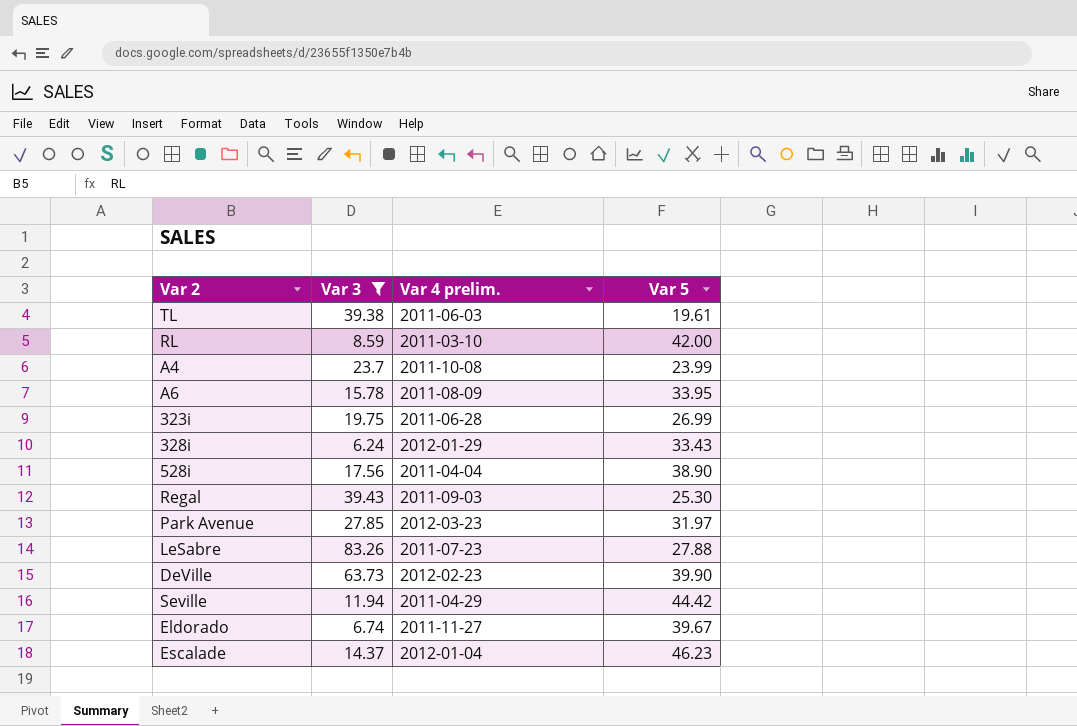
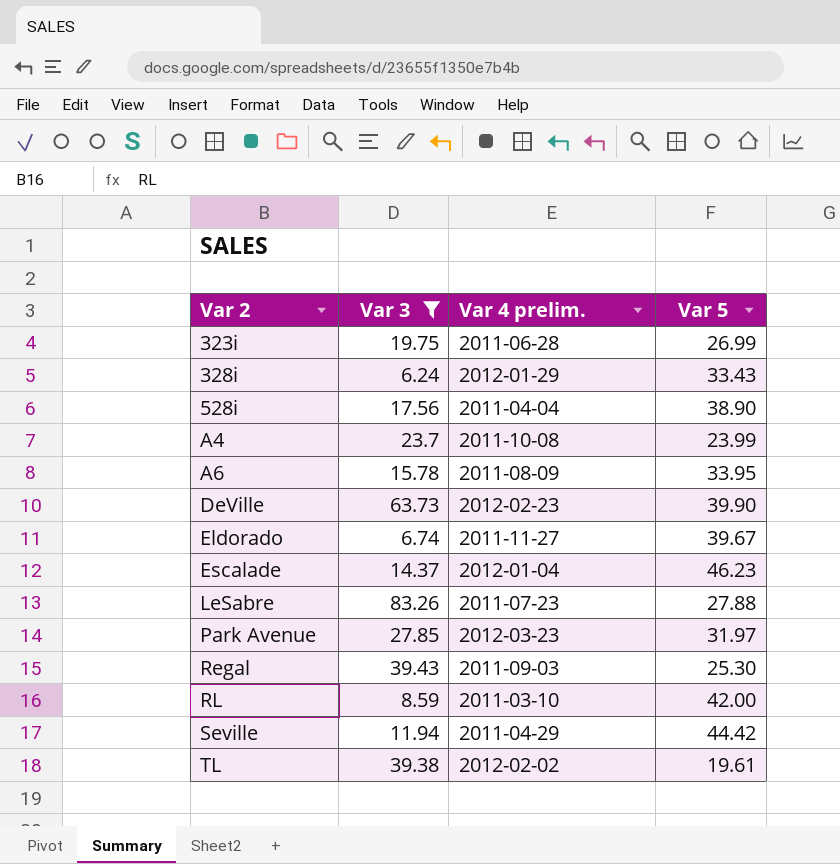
row order: none -> Var 2 ascending
TL | Var 4 prelim.: 2011-06-03 -> 2012-02-02

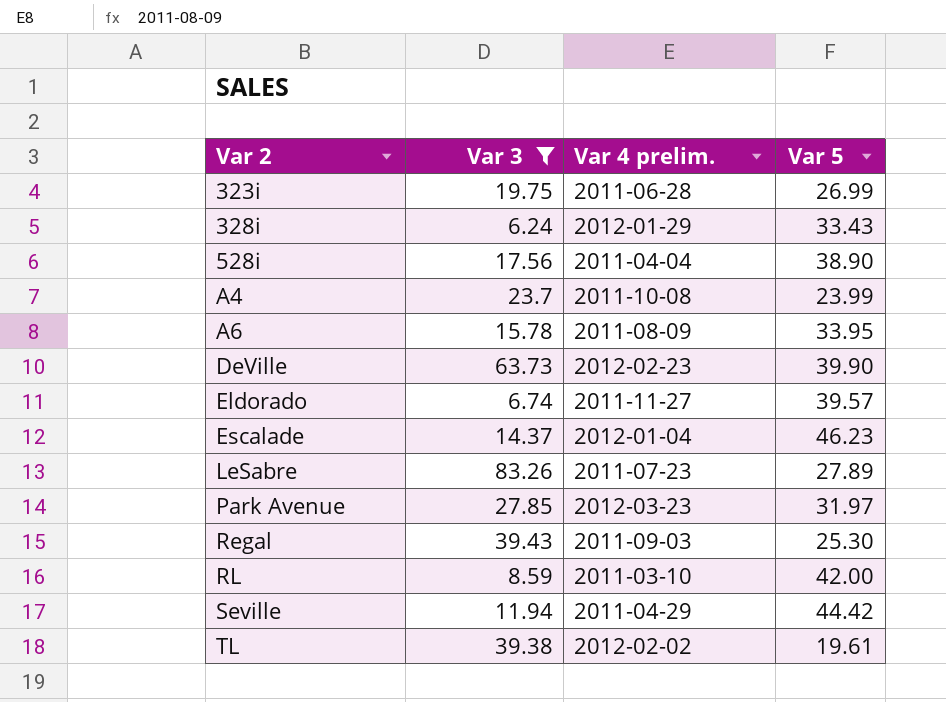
Eldorado | Var 5: 39.67 -> 39.57
LeSabre | Var 5: 27.88 -> 27.89

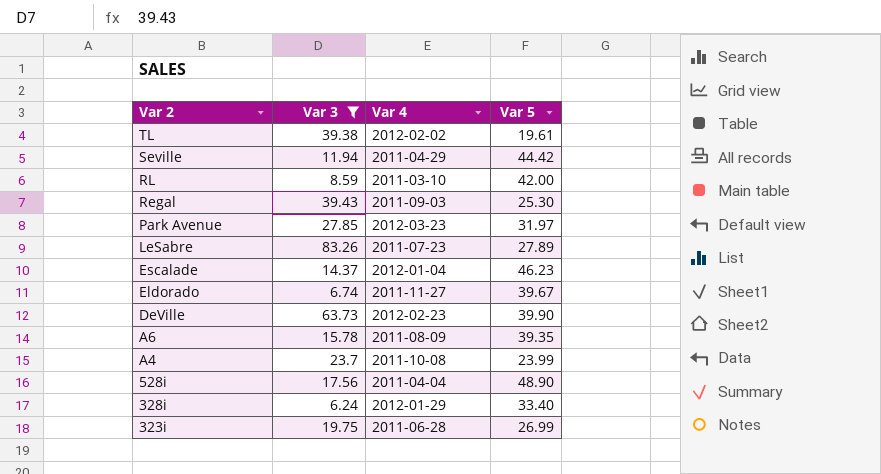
row order: Var 2 ascending -> Var 2 descending
column name: Var 4 prelim. -> Var 4
Eldorado | Var 5: 39.57 -> 39.67
A6 | Var 5: 33.95 -> 39.35
528i | Var 5: 38.90 -> 48.90
328i | Var 5: 33.43 -> 33.40

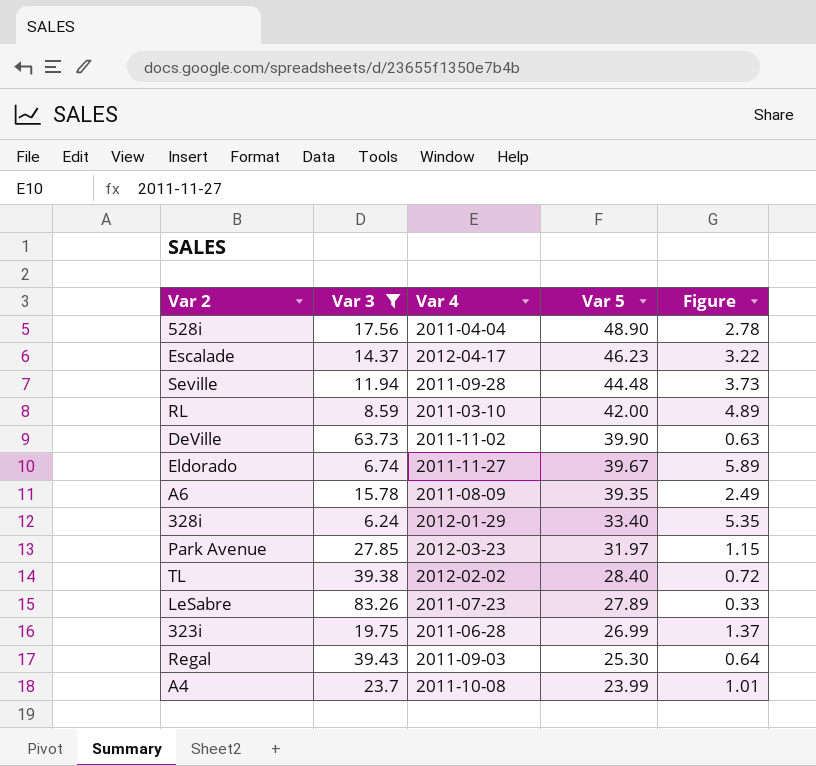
row order: Var 2 descending -> Var 5 descending
column Figure | formula: none -> [Var 5] / [Var 3]
Escalade | Var 4: 2012-01-04 -> 2012-04-17
Seville | Var 4: 2011-04-29 -> 2011-09-28
Seville | Var 5: 44.42 -> 44.48
DeVille | Var 4: 2012-02-23 -> 2011-11-02
TL | Var 5: 19.61 -> 28.40

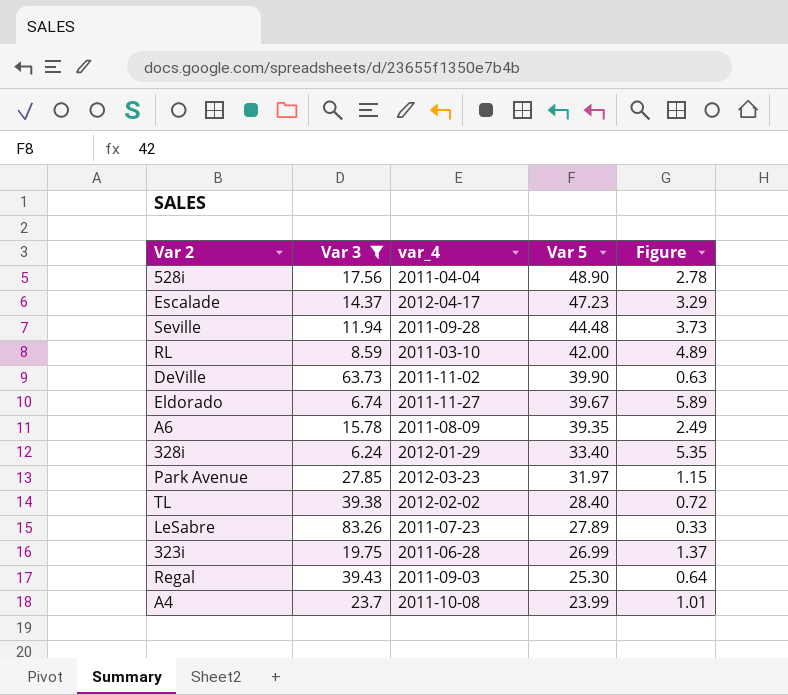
column name: Var 4 -> var_4
Escalade | Var 5: 46.23 -> 47.23
Escalade | Figure: 3.22 -> 3.29

